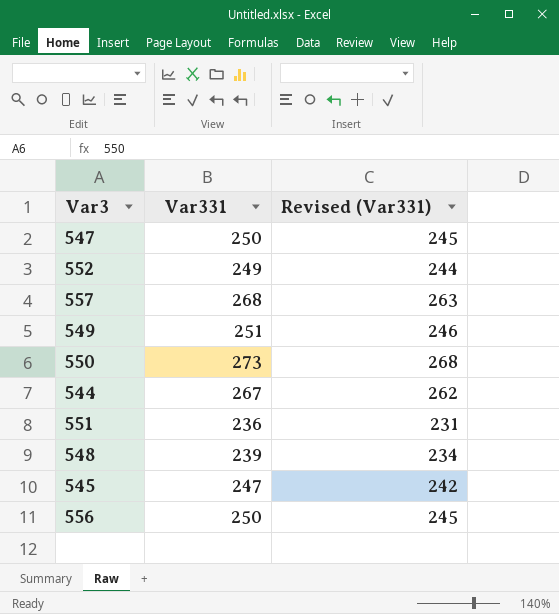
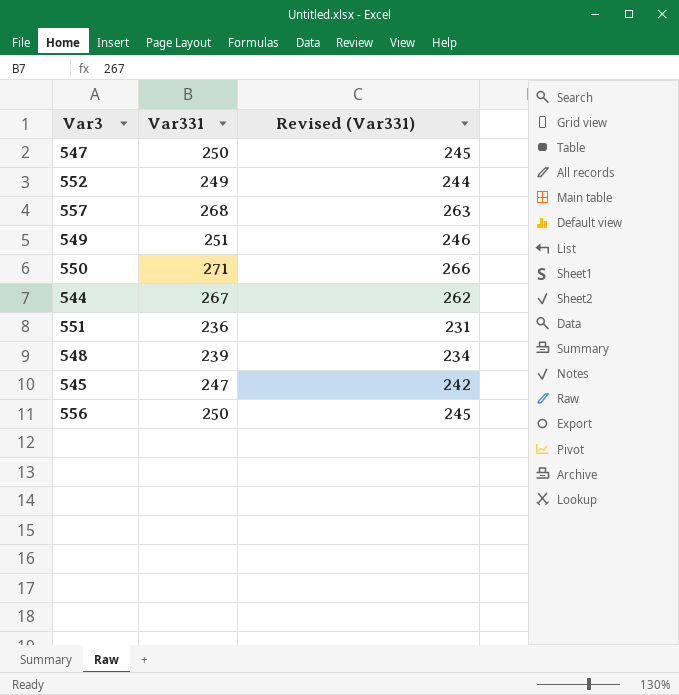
550 | Var331: 273 -> 271
550 | Revised (Var331): 268 -> 266

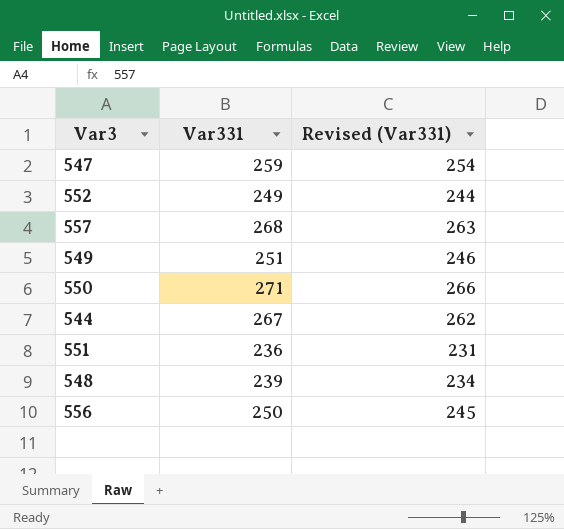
row 545: 247 | 242 -> none
547 | Var331: 250 -> 259
547 | Revised (Var331): 245 -> 254

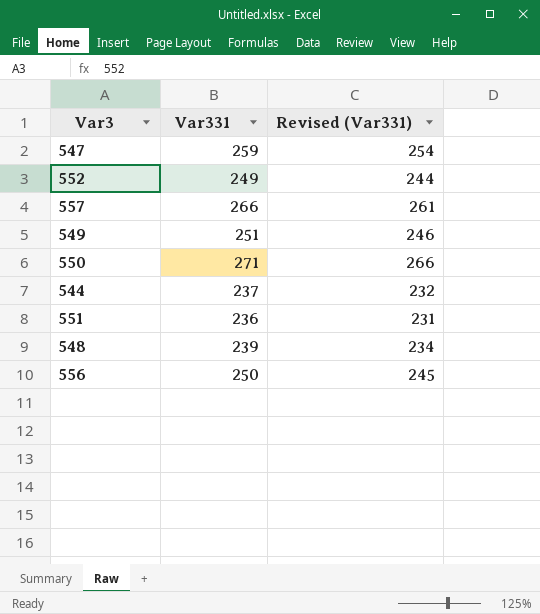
557 | Var331: 268 -> 266
557 | Revised (Var331): 263 -> 261
544 | Var331: 267 -> 237
544 | Revised (Var331): 262 -> 232

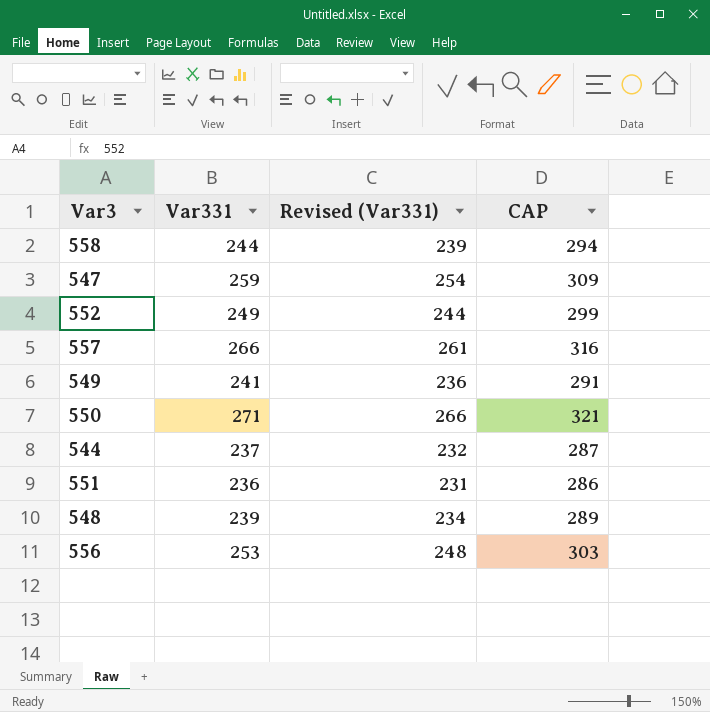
column CAP | formula: none -> [Var331] + 50
row 558: none -> 244 | 239 | 294
549 | Var331: 251 -> 241
549 | Revised (Var331): 246 -> 236
556 | Var331: 250 -> 253
556 | Revised (Var331): 245 -> 248

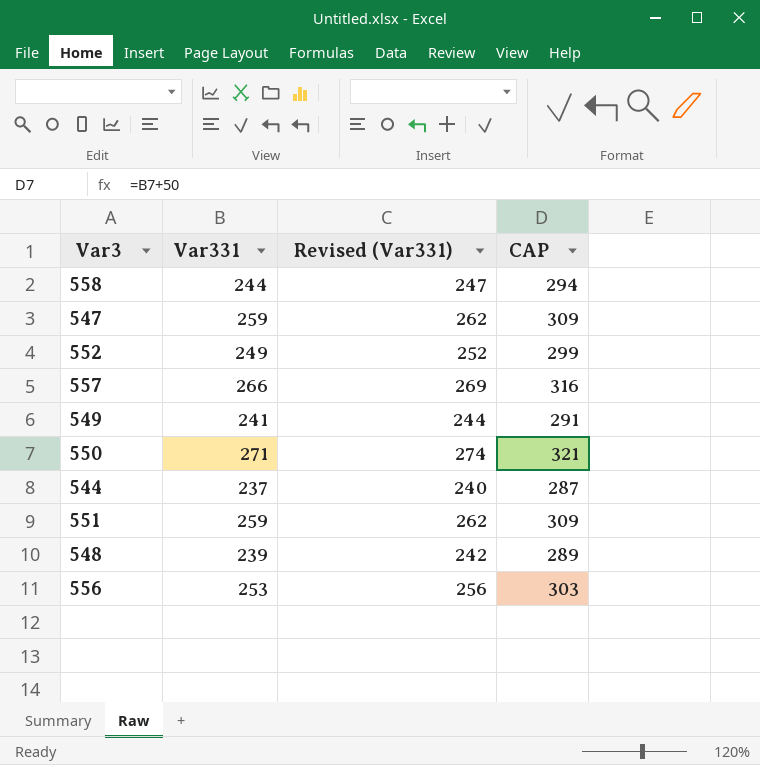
column Revised (Var331) | formula: [Var331] - 5 -> [Var331] + 3
551 | Var331: 236 -> 259
551 | CAP: 286 -> 309

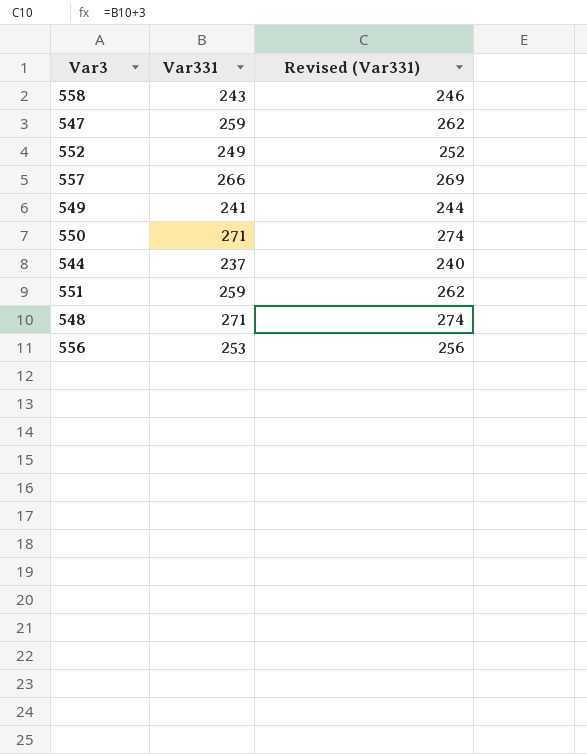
column CAP | formula: [Var331] + 50 -> none
558 | Var331: 244 -> 243
558 | Revised (Var331): 247 -> 246
548 | Var331: 239 -> 271
548 | Revised (Var331): 242 -> 274

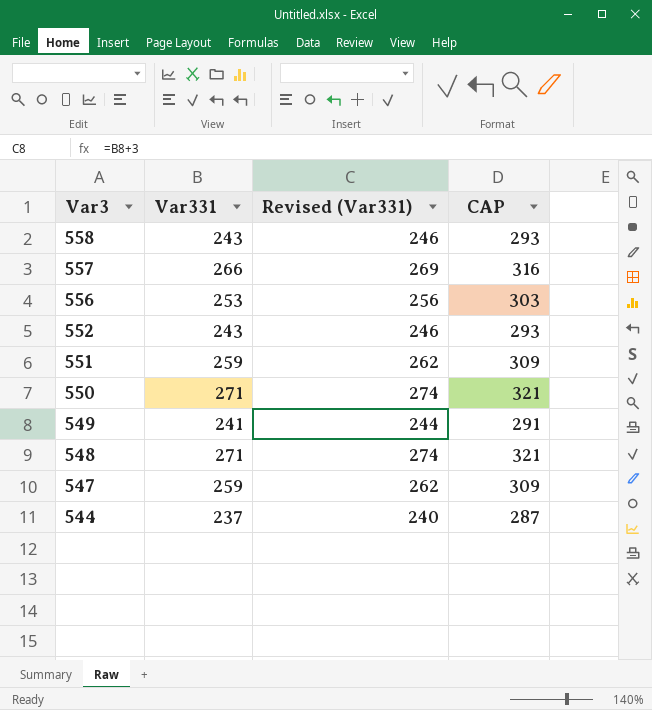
row order: none -> Var3 descending
column CAP | formula: none -> [Var331] + 50
552 | Var331: 249 -> 243
552 | Revised (Var331): 252 -> 246

